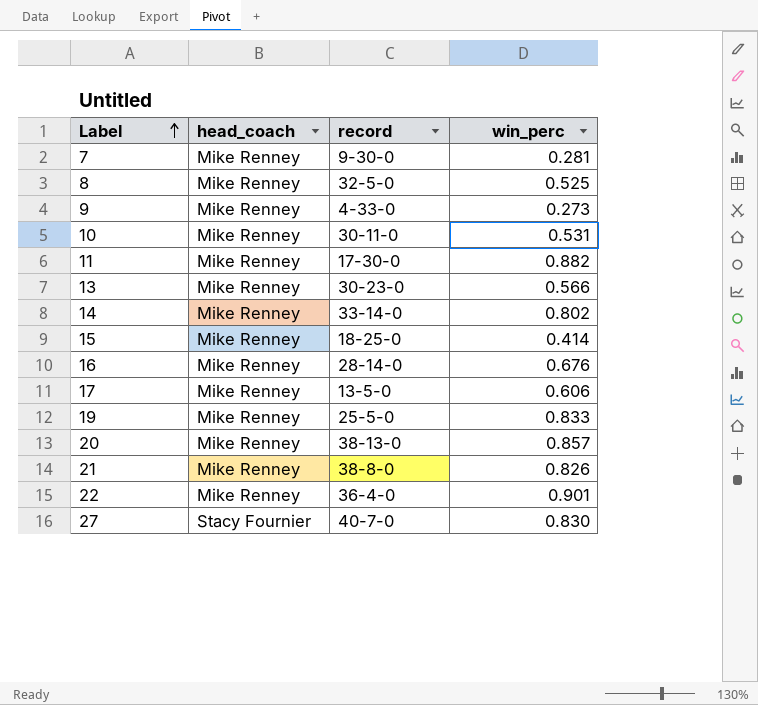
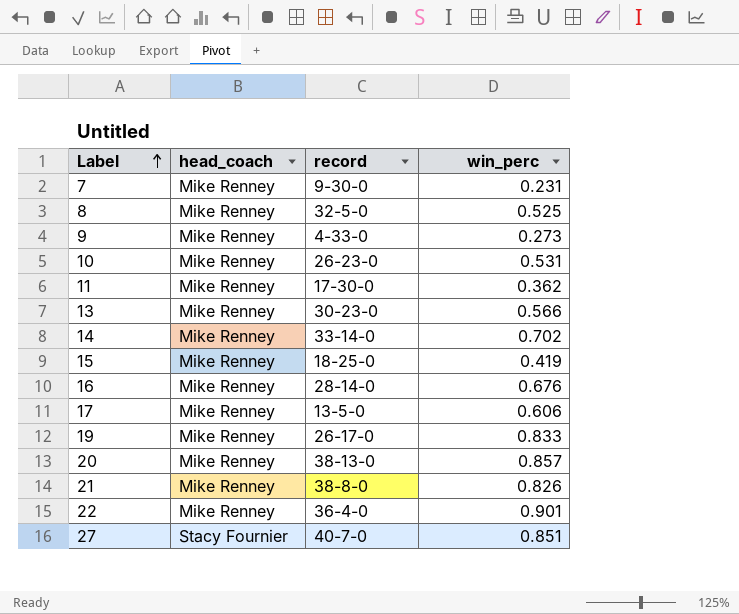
7 | win_perc: 0.281 -> 0.231
10 | record: 30-11-0 -> 26-23-0
11 | win_perc: 0.882 -> 0.362
14 | win_perc: 0.802 -> 0.702
15 | win_perc: 0.414 -> 0.419
19 | record: 25-5-0 -> 26-17-0
27 | win_perc: 0.830 -> 0.851

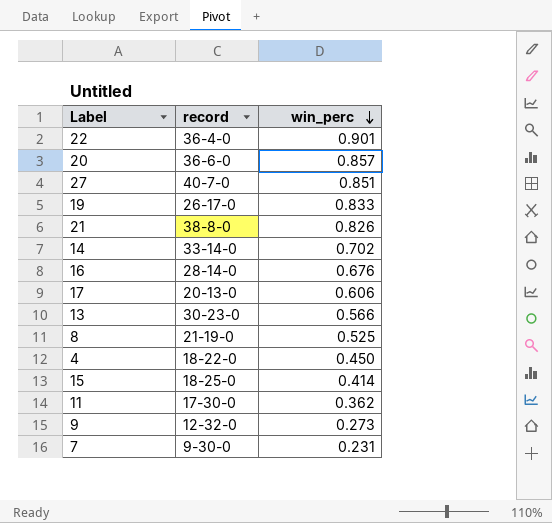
row order: Label ascending -> win_perc descending
column head_coach | position: 2 -> none
row 10: Mike Renney | 26-23-0 | 0.531 -> none
20 | record: 38-13-0 -> 36-6-0
17 | record: 13-5-0 -> 20-13-0
8 | record: 32-5-0 -> 21-19-0
row 4: none -> 18-22-0 | 0.450
15 | win_perc: 0.419 -> 0.414
9 | record: 4-33-0 -> 12-32-0

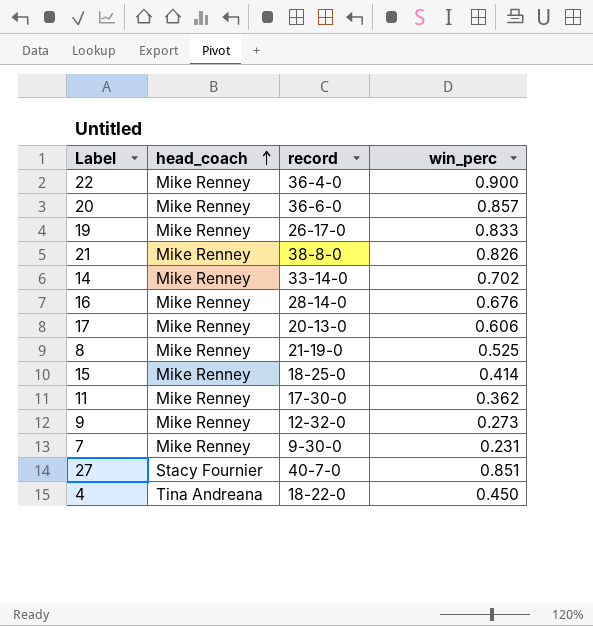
row order: win_perc descending -> head_coach ascending
column head_coach | position: none -> 2
row 13: 30-23-0 | 0.566 -> none
22 | win_perc: 0.901 -> 0.900

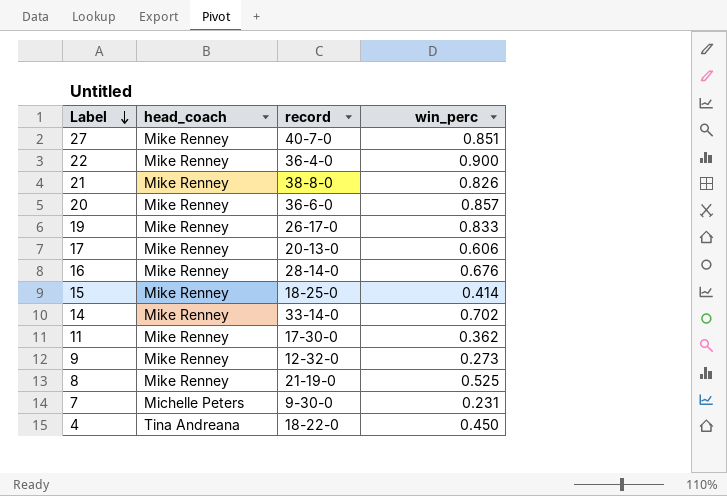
row order: head_coach ascending -> Label descending
27 | head_coach: Stacy Fournier -> Mike Renney
7 | head_coach: Mike Renney -> Michelle Peters

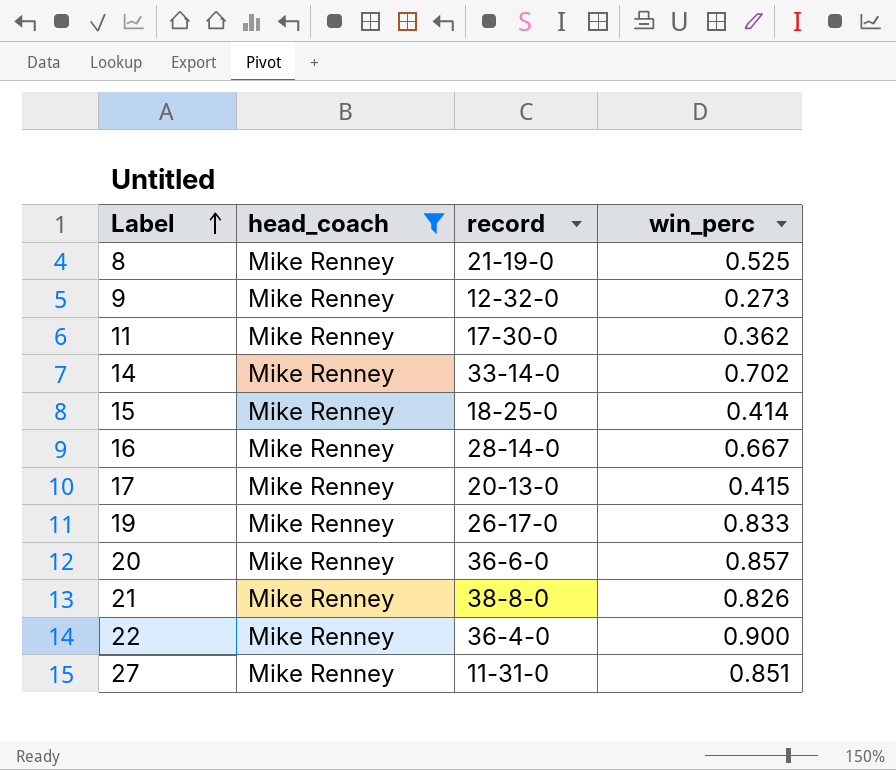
filter: none -> head_coach = Mike Renney
row order: Label descending -> Label ascending
16 | win_perc: 0.676 -> 0.667
17 | win_perc: 0.606 -> 0.415
27 | record: 40-7-0 -> 11-31-0

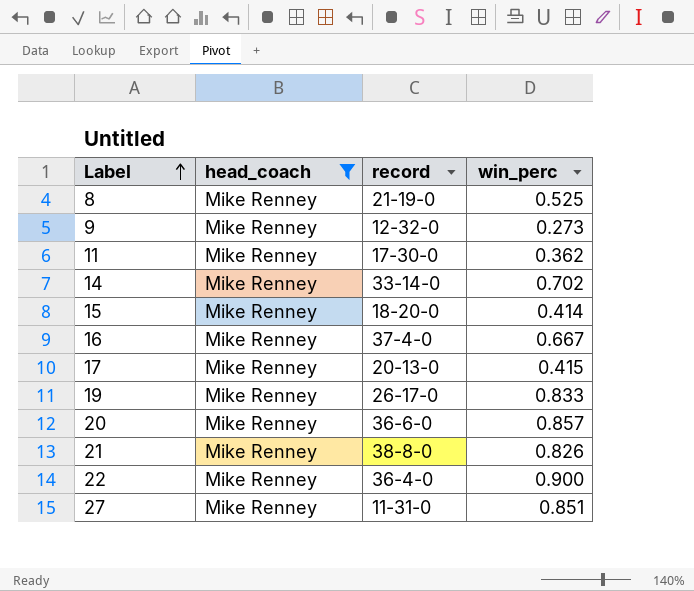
15 | record: 18-25-0 -> 18-20-0
16 | record: 28-14-0 -> 37-4-0

